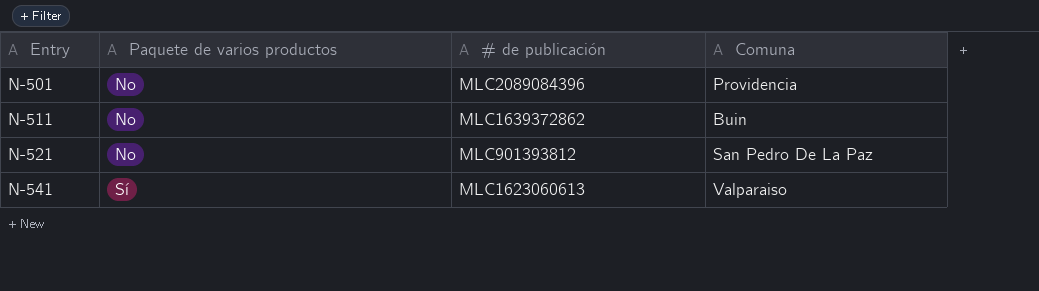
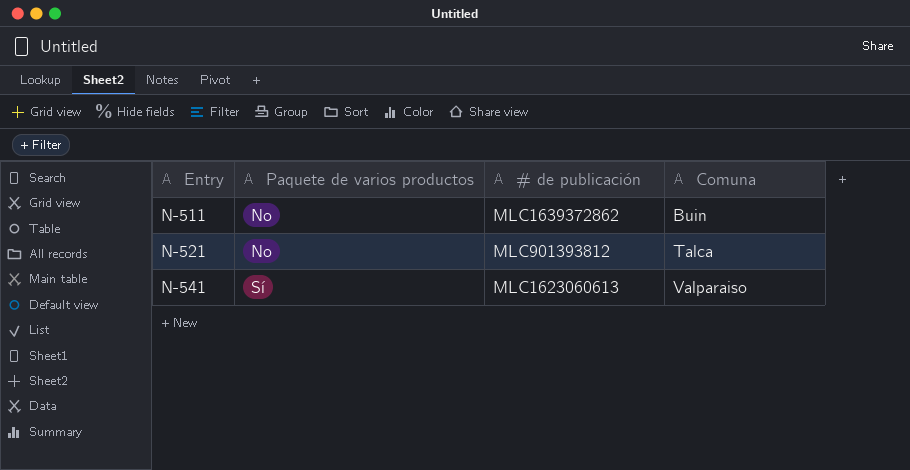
row N-501: No | MLC2089084396 | Providencia -> none
N-521 | Comuna: San Pedro De La Paz -> Talca

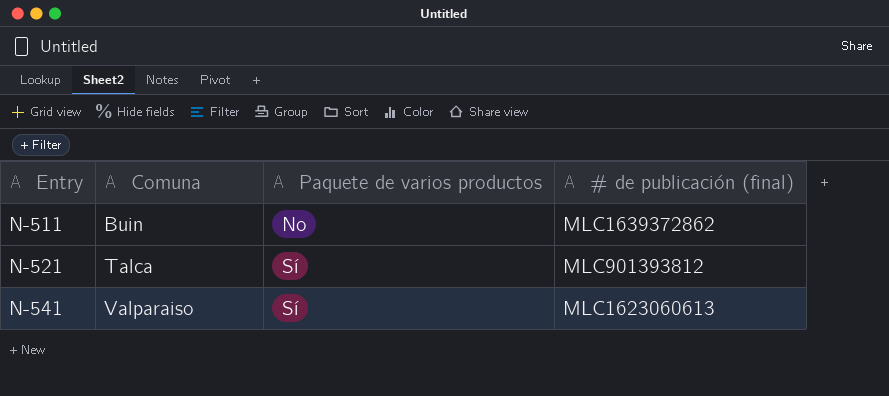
column Comuna | position: 4 -> 2
column name: # de publicación -> # de publicación (final)
N-521 | Paquete de varios productos: No -> Sí

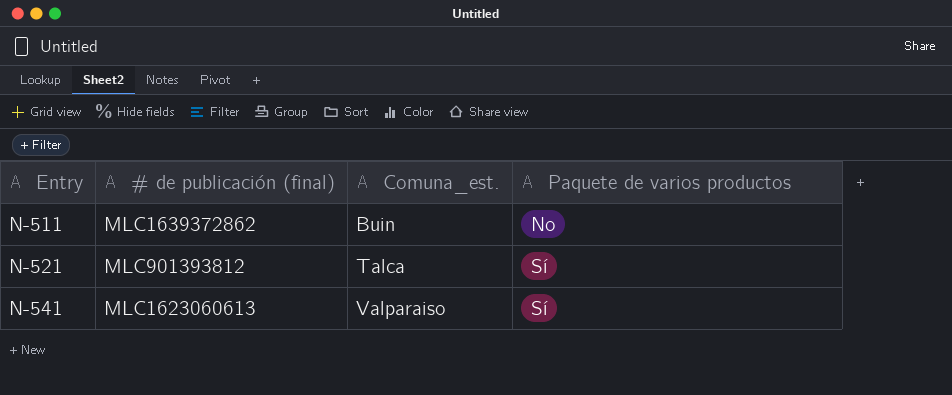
column # de publicación (final) | position: 4 -> 2
column name: Comuna -> Comuna_est.

